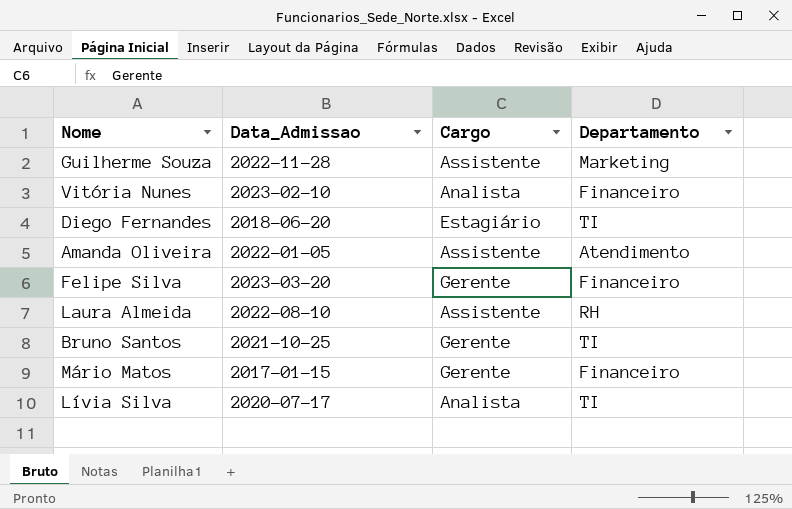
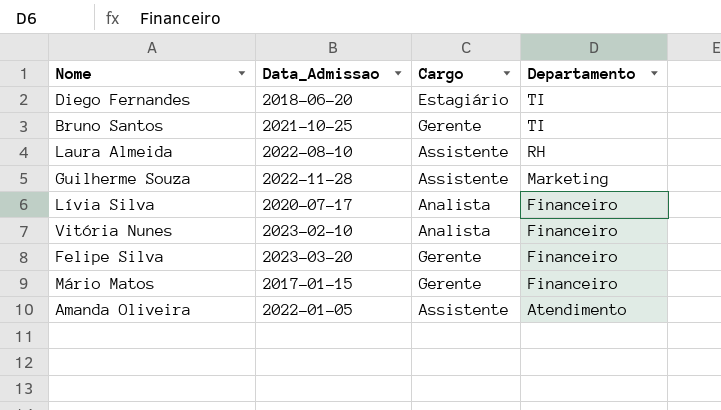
row order: none -> Departamento descending
Lívia Silva | Departamento: TI -> Financeiro

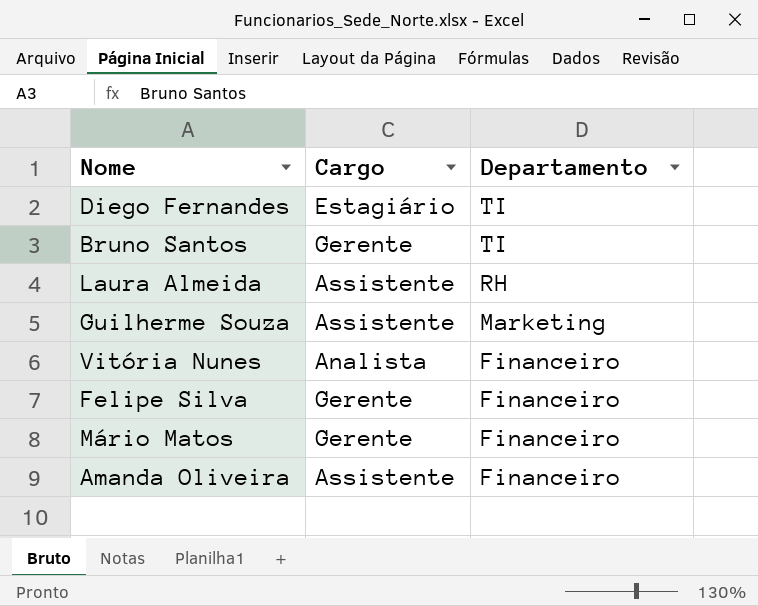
column Data_Admissao | position: 2 -> none
row Lívia Silva: 2020-07-17 | Analista | Financeiro -> none
Amanda Oliveira | Departamento: Atendimento -> Financeiro

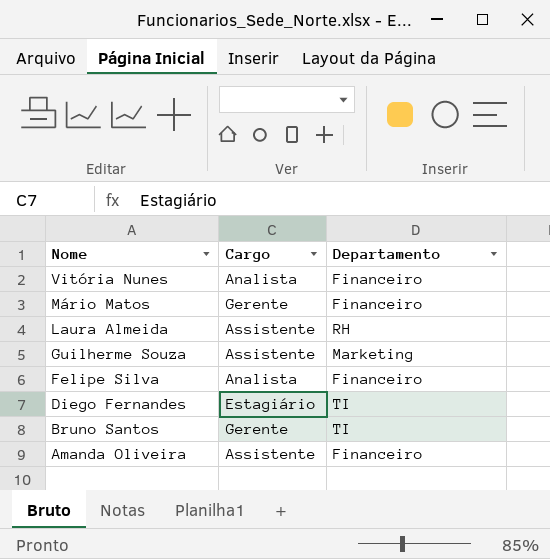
row order: Departamento descending -> Nome descending
Felipe Silva | Cargo: Gerente -> Analista

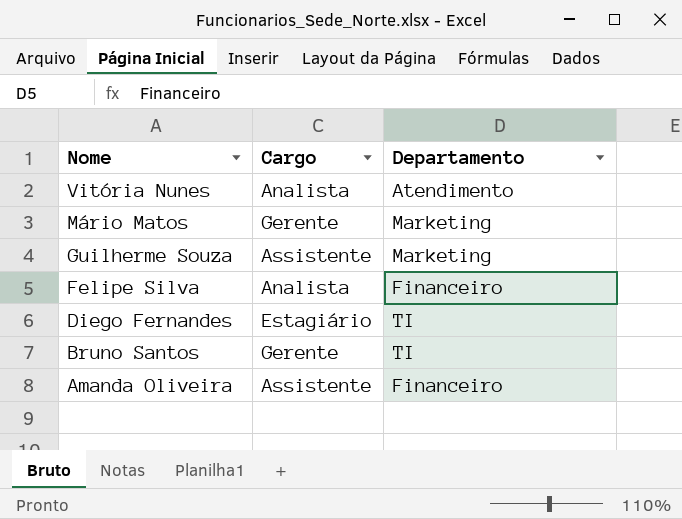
row Laura Almeida: Assistente | RH -> none
Vitória Nunes | Departamento: Financeiro -> Atendimento
Mário Matos | Departamento: Financeiro -> Marketing

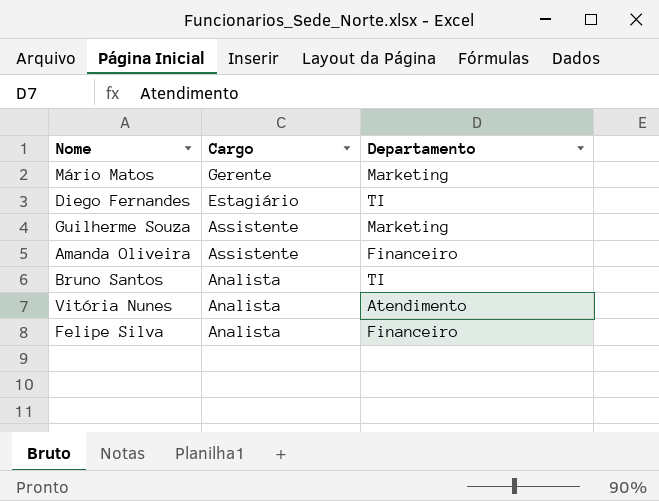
row order: Nome descending -> Cargo descending
Bruno Santos | Cargo: Gerente -> Analista

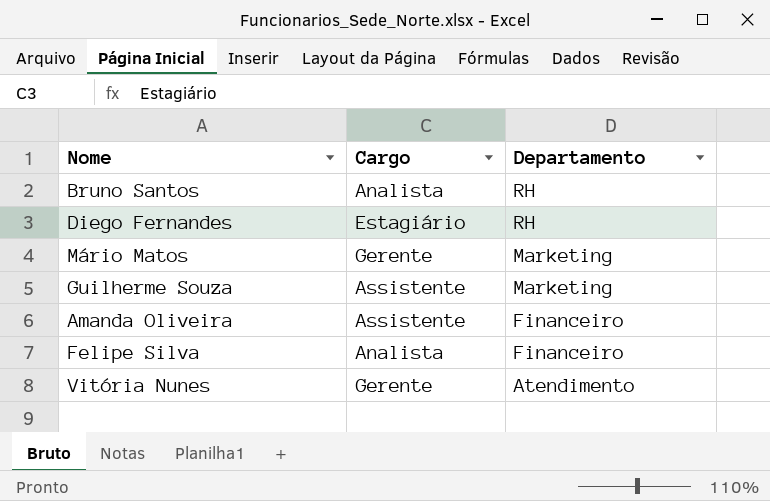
row order: Cargo descending -> Departamento descending
Bruno Santos | Departamento: TI -> RH
Diego Fernandes | Departamento: TI -> RH
Vitória Nunes | Cargo: Analista -> Gerente

